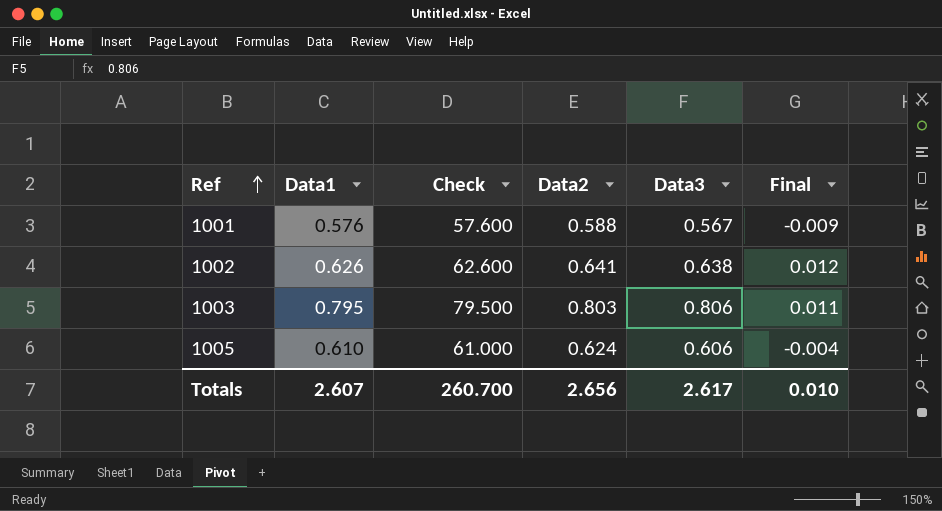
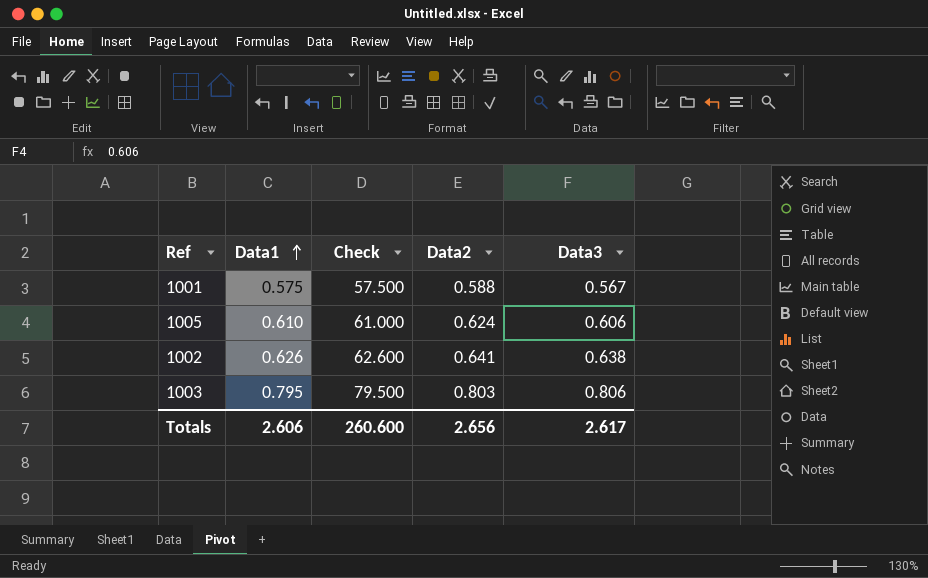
row order: Ref ascending -> Data1 ascending
column Final | formula: [Data3] - [Data1] -> none
1001 | Data1: 0.576 -> 0.575
1001 | Check: 57.600 -> 57.500
Totals | Data1: 2.607 -> 2.606
Totals | Check: 260.700 -> 260.600

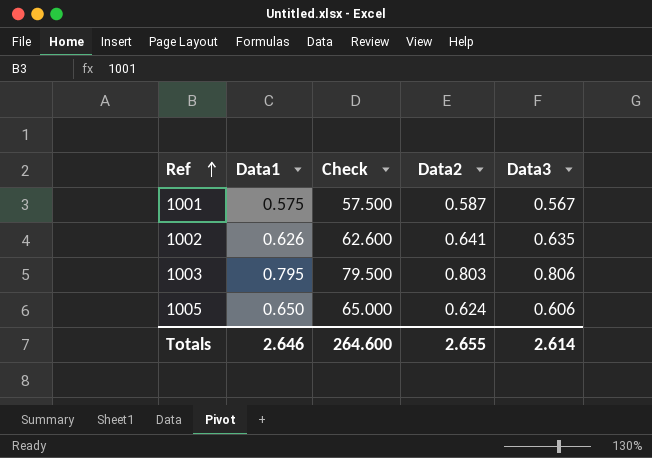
row order: Data1 ascending -> Ref ascending
1001 | Data2: 0.588 -> 0.587
1002 | Data3: 0.638 -> 0.635
1005 | Data1: 0.610 -> 0.650
1005 | Check: 61.000 -> 65.000
Totals | Data1: 2.606 -> 2.646
Totals | Check: 260.600 -> 264.600
Totals | Data2: 2.656 -> 2.655
Totals | Data3: 2.617 -> 2.614

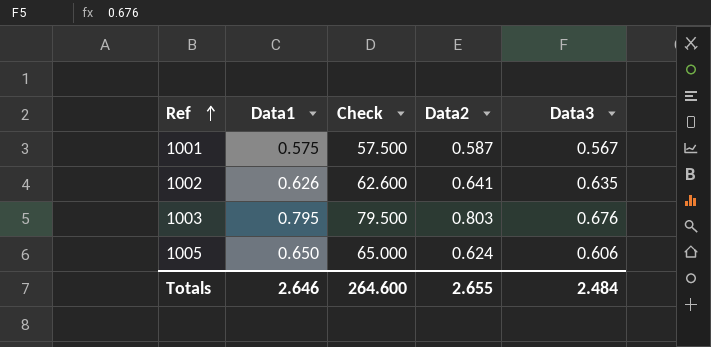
1003 | Data3: 0.806 -> 0.676
Totals | Data3: 2.614 -> 2.484

